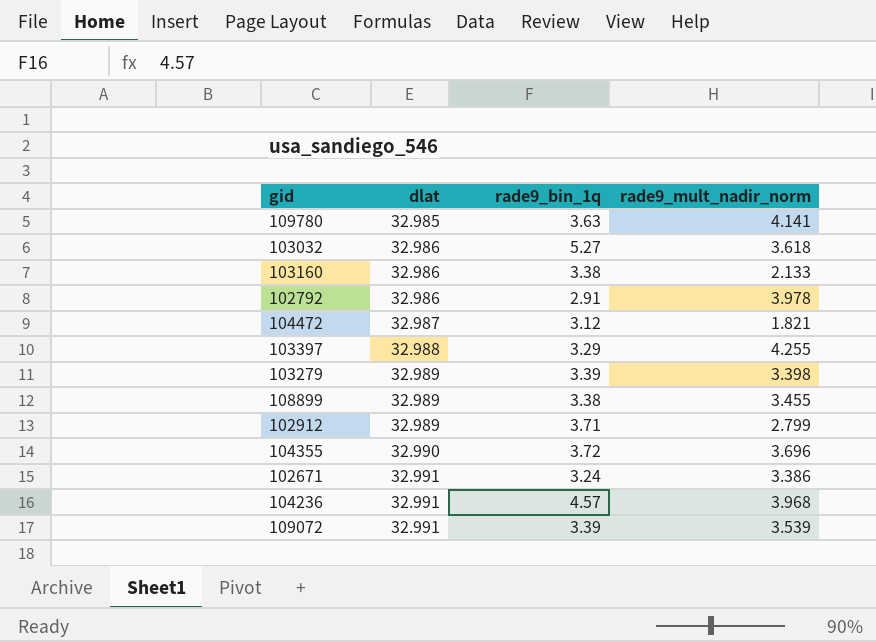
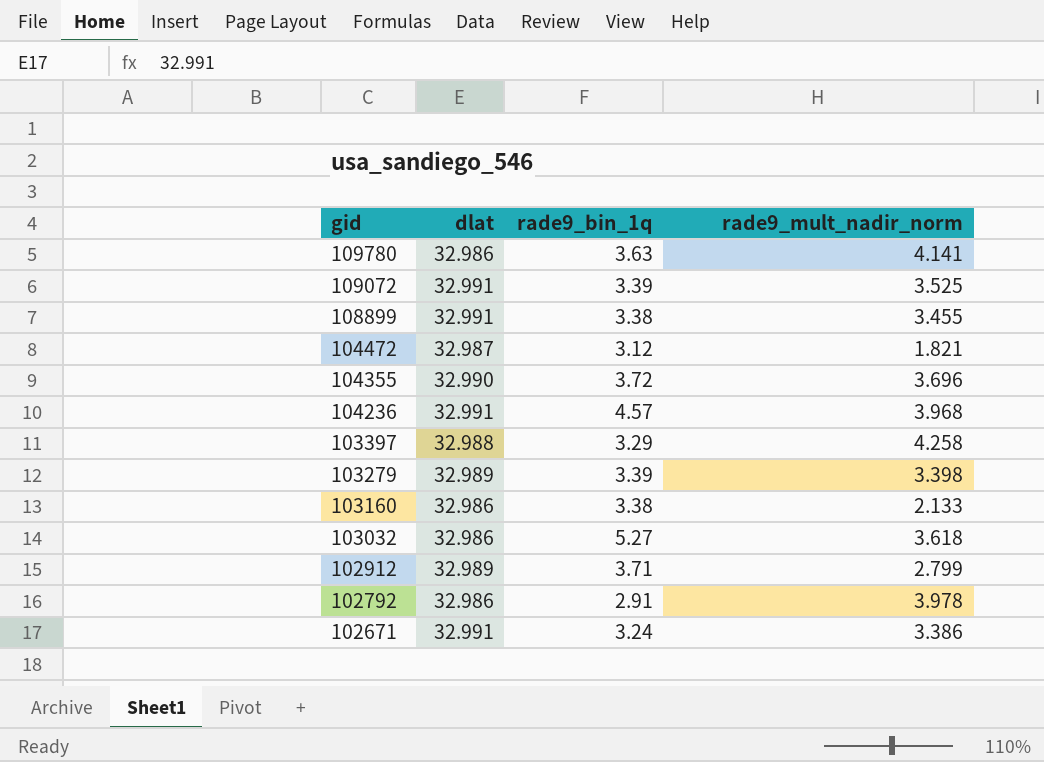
row order: dlat ascending -> gid descending
109780 | dlat: 32.985 -> 32.986
109072 | rade9_mult_nadir_norm: 3.539 -> 3.525
108899 | dlat: 32.989 -> 32.991
103397 | rade9_mult_nadir_norm: 4.255 -> 4.258

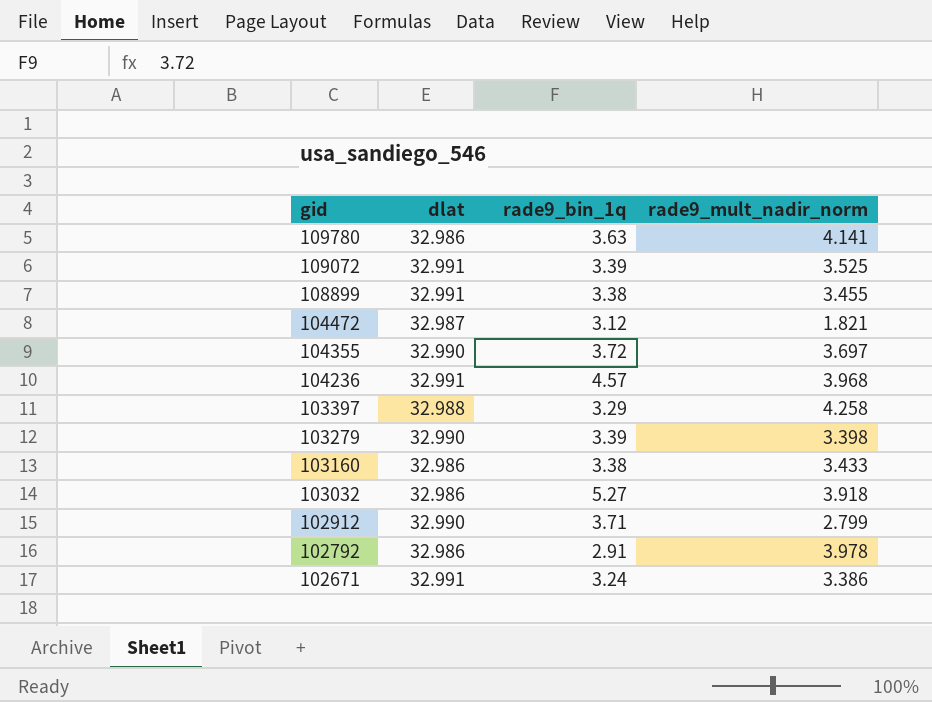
104355 | rade9_mult_nadir_norm: 3.696 -> 3.697
103279 | dlat: 32.989 -> 32.990
103160 | rade9_mult_nadir_norm: 2.133 -> 3.433
103032 | rade9_mult_nadir_norm: 3.618 -> 3.918
102912 | dlat: 32.989 -> 32.990

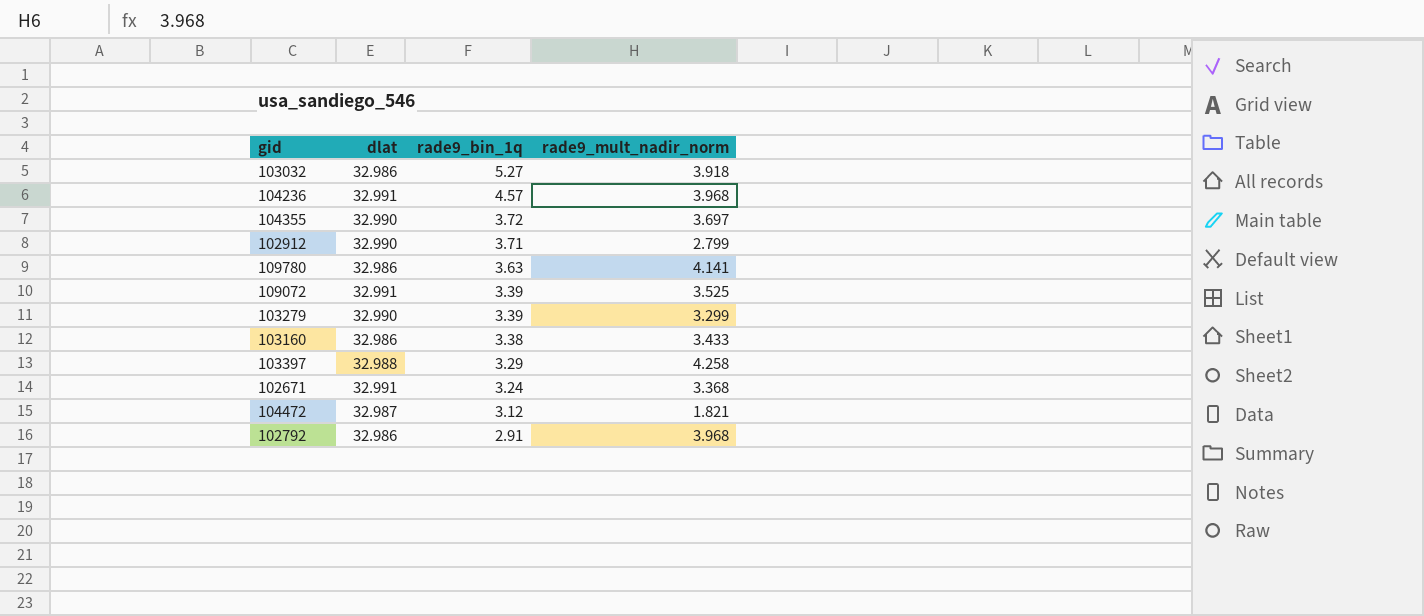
row order: gid descending -> rade9_bin_1q descending
row 108899: 32.991 | 3.38 | 3.455 -> none
103279 | rade9_mult_nadir_norm: 3.398 -> 3.299
102671 | rade9_mult_nadir_norm: 3.386 -> 3.368
102792 | rade9_mult_nadir_norm: 3.978 -> 3.968

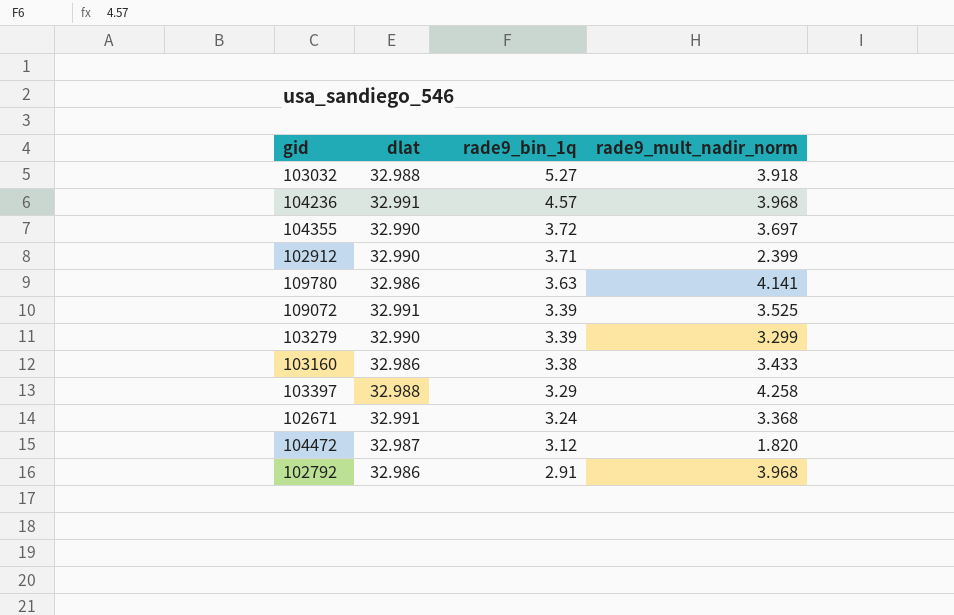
103032 | dlat: 32.986 -> 32.988
102912 | rade9_mult_nadir_norm: 2.799 -> 2.399
104472 | rade9_mult_nadir_norm: 1.821 -> 1.820

